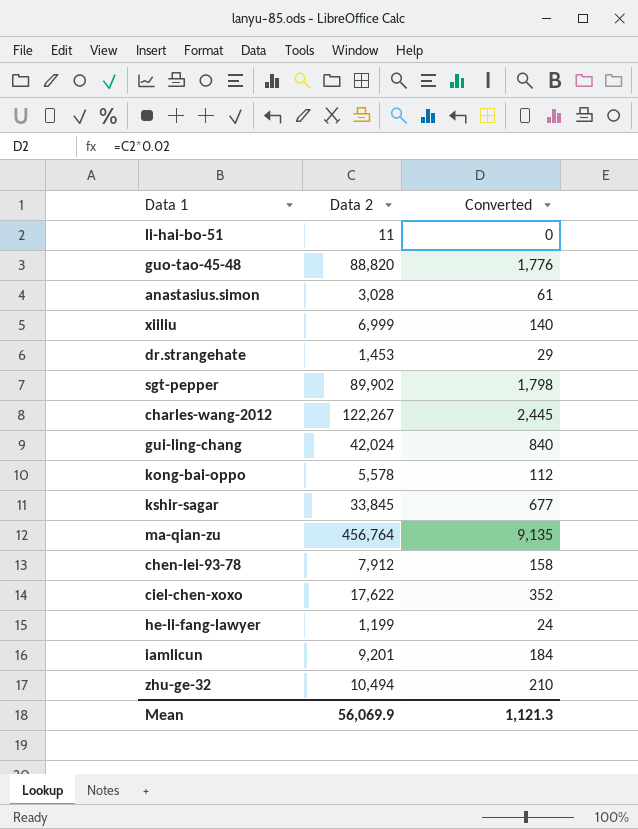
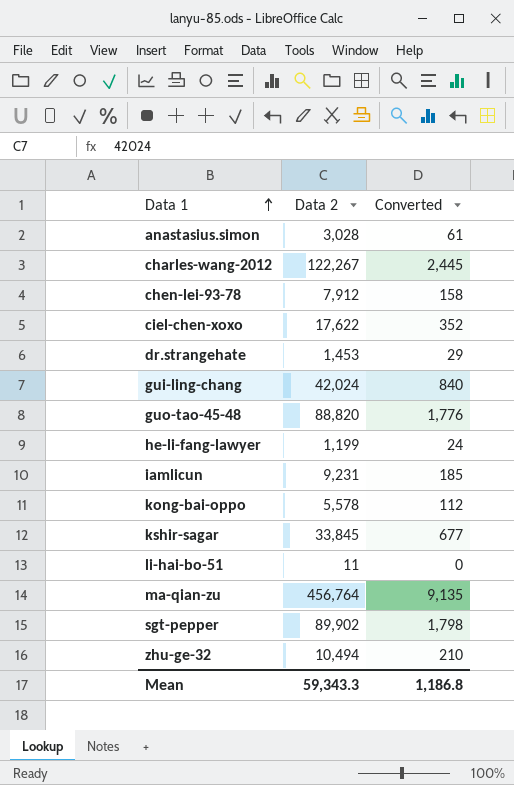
row order: none -> Data 1 ascending
row xiiliu: 6,999 | 140 -> none
iamlicun | Data 2: 9,201 -> 9,231
iamlicun | Converted: 184 -> 185
Mean | Data 2: 56,069.9 -> 59,343.3
Mean | Converted: 1,121.3 -> 1,186.8

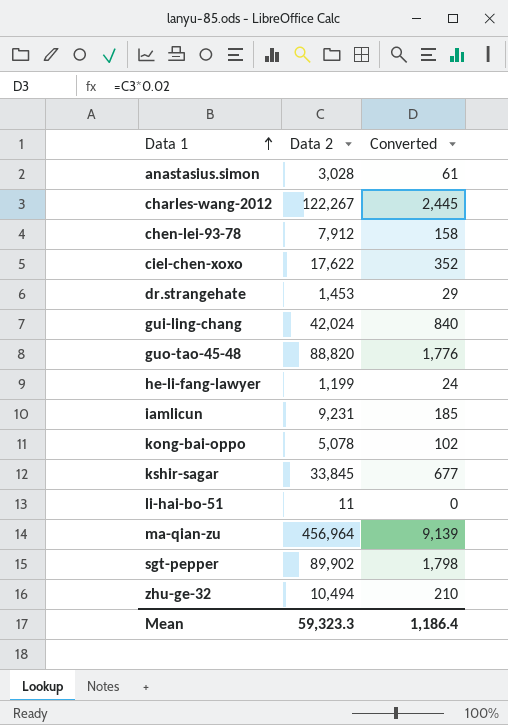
kong-bai-oppo | Data 2: 5,578 -> 5,078
kong-bai-oppo | Converted: 112 -> 102
ma-qian-zu | Data 2: 456,764 -> 456,964
ma-qian-zu | Converted: 9,135 -> 9,139
Mean | Data 2: 59,343.3 -> 59,323.3
Mean | Converted: 1,186.8 -> 1,186.4

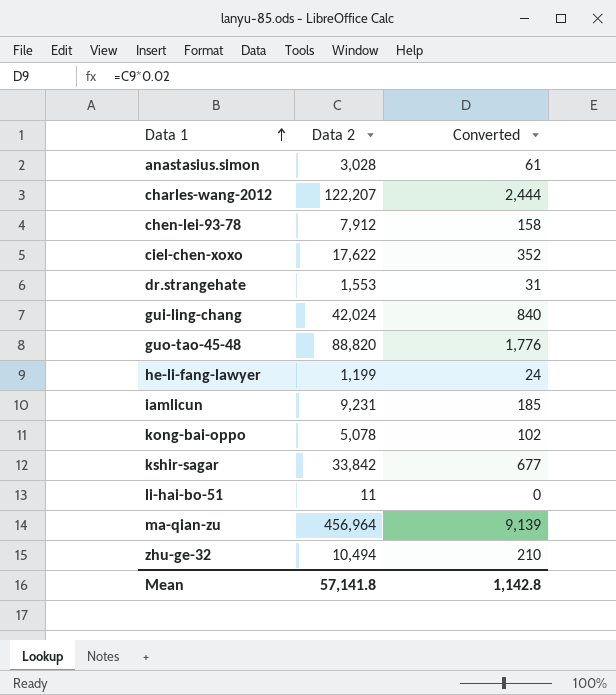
row sgt-pepper: 89,902 | 1,798 -> none
charles-wang-2012 | Data 2: 122,267 -> 122,207
charles-wang-2012 | Converted: 2,445 -> 2,444
dr.strangehate | Data 2: 1,453 -> 1,553
dr.strangehate | Converted: 29 -> 31
kshir-sagar | Data 2: 33,845 -> 33,842
Mean | Data 2: 59,323.3 -> 57,141.8
Mean | Converted: 1,186.4 -> 1,142.8

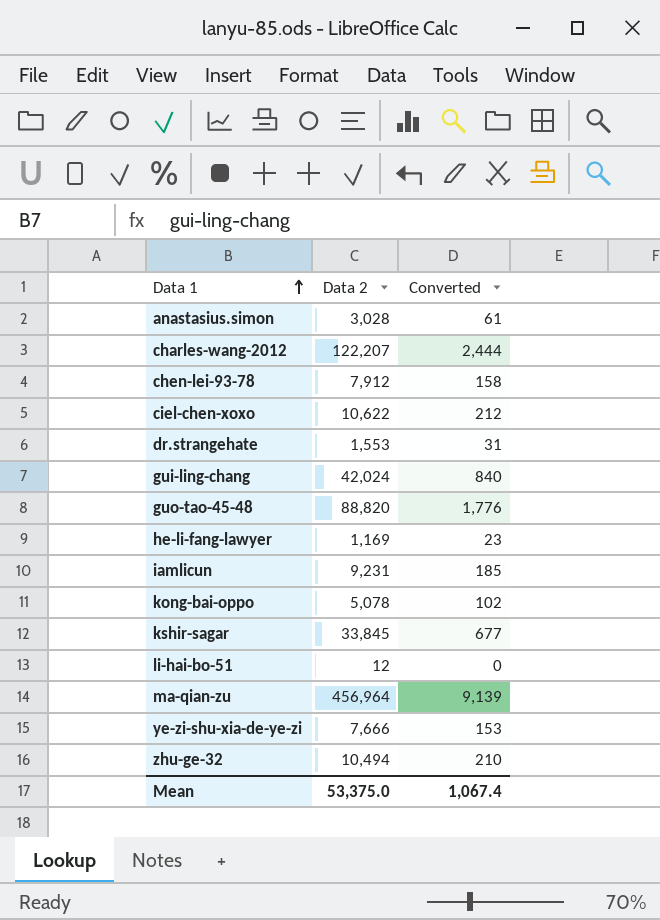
ciel-chen-xoxo | Data 2: 17,622 -> 10,622
ciel-chen-xoxo | Converted: 352 -> 212
he-li-fang-lawyer | Data 2: 1,199 -> 1,169
he-li-fang-lawyer | Converted: 24 -> 23
kshir-sagar | Data 2: 33,842 -> 33,845
li-hai-bo-51 | Data 2: 11 -> 12
row ye-zi-shu-xia-de-ye-zi: none -> 7,666 | 153
Mean | Data 2: 57,141.8 -> 53,375.0
Mean | Converted: 1,142.8 -> 1,067.4

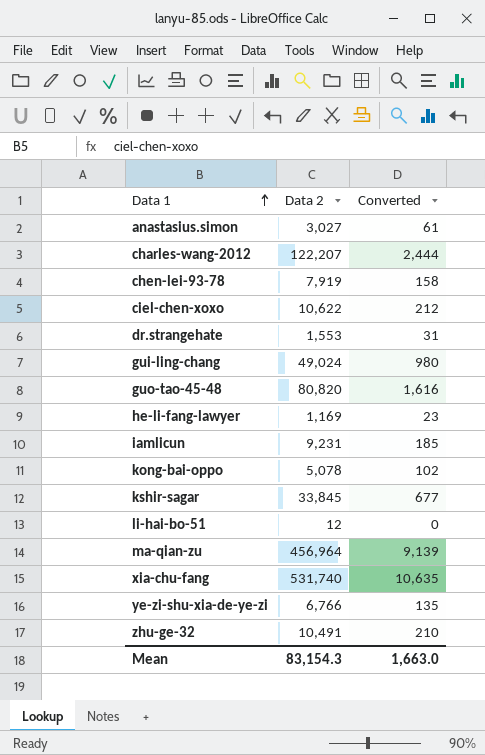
anastasius.simon | Data 2: 3,028 -> 3,027
chen-lei-93-78 | Data 2: 7,912 -> 7,919
gui-ling-chang | Data 2: 42,024 -> 49,024
gui-ling-chang | Converted: 840 -> 980
guo-tao-45-48 | Data 2: 88,820 -> 80,820
guo-tao-45-48 | Converted: 1,776 -> 1,616
row xia-chu-fang: none -> 531,740 | 10,635
ye-zi-shu-xia-de-ye-zi | Data 2: 7,666 -> 6,766
ye-zi-shu-xia-de-ye-zi | Converted: 153 -> 135
zhu-ge-32 | Data 2: 10,494 -> 10,491
Mean | Data 2: 53,375.0 -> 83,154.3
Mean | Converted: 1,067.4 -> 1,663.0

